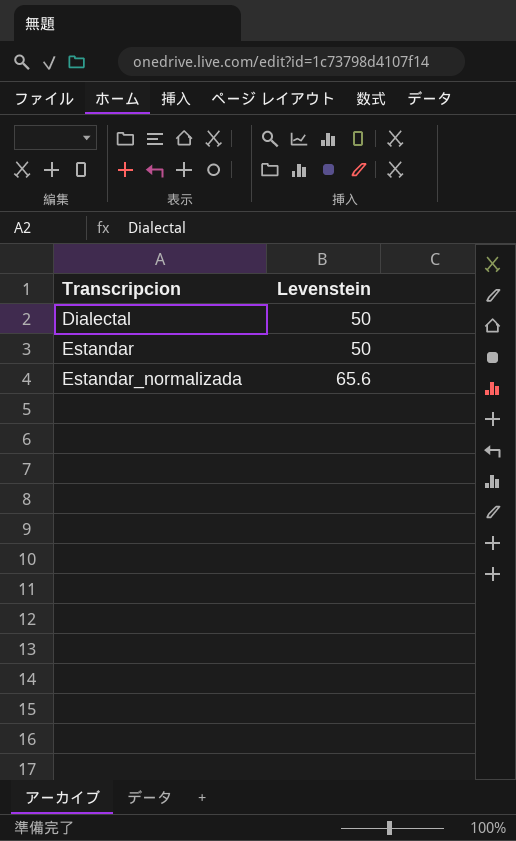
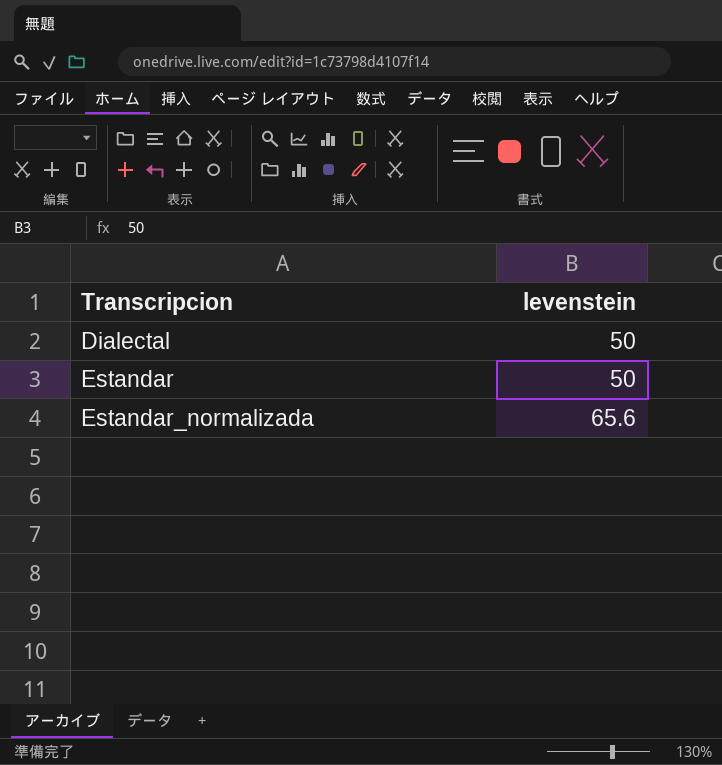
column name: Levenstein -> levenstein

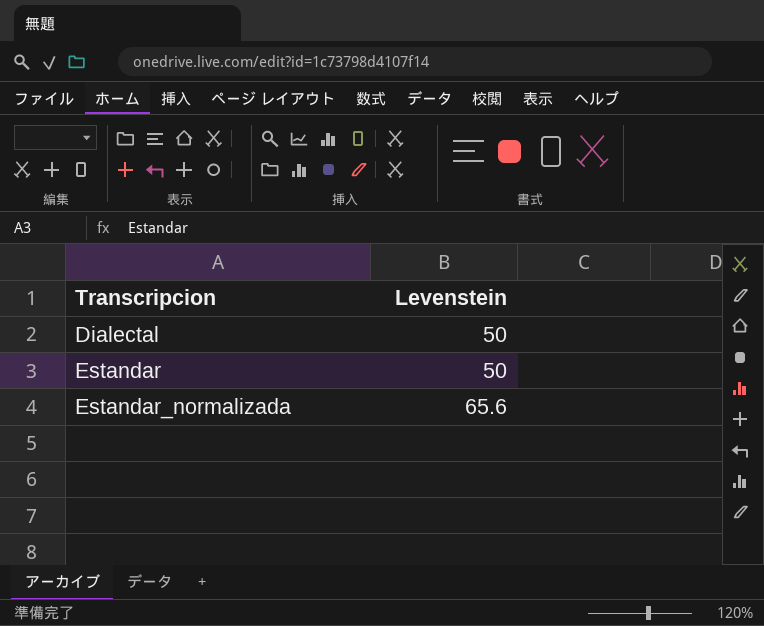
column name: levenstein -> Levenstein

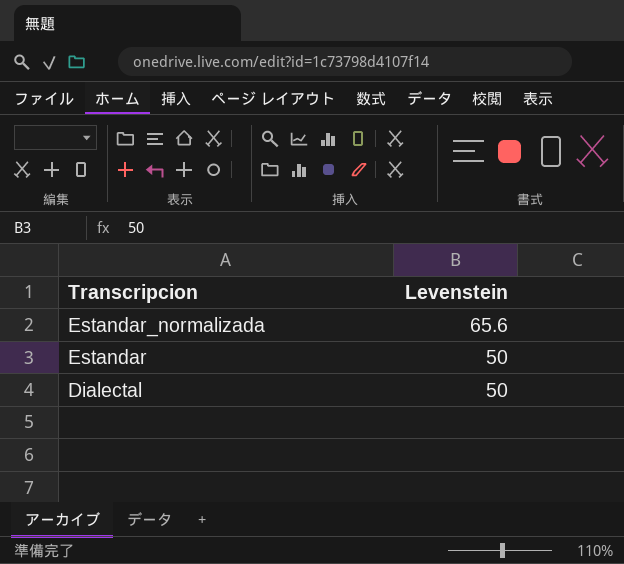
row order: Transcripcion ascending -> Transcripcion descending

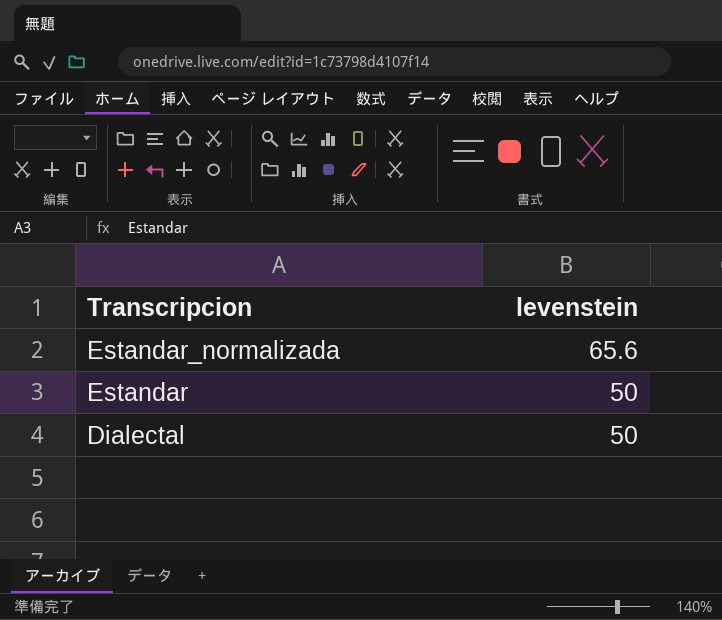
column name: Levenstein -> levenstein

